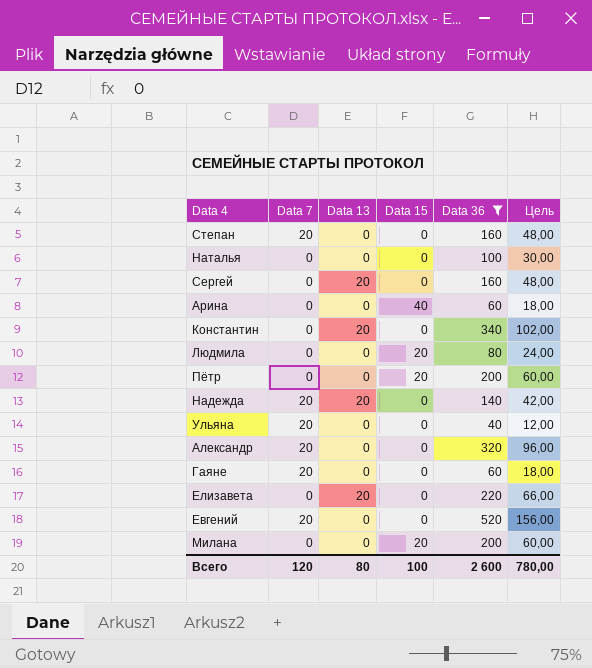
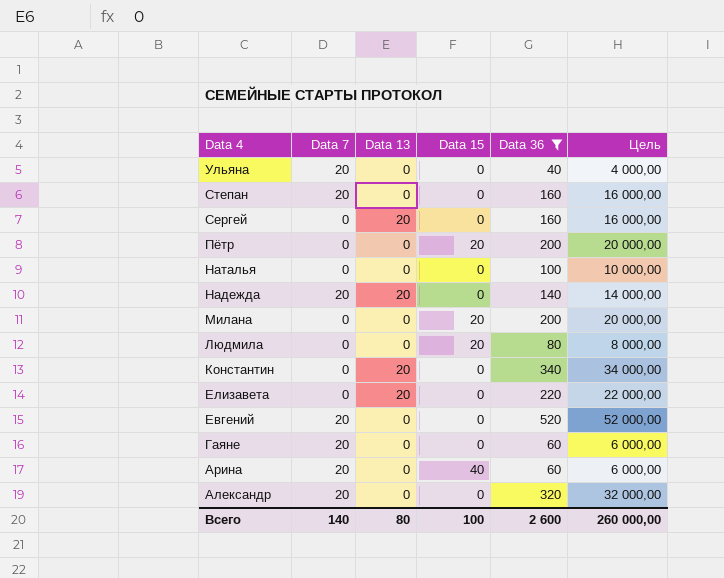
row order: none -> Data 4 descending
column Цель | formula: [Data 36] * 0,3 -> [Data 36] * 100
Арина | Data 7: 0 -> 20
Всего | Data 7: 120 -> 140
Всего | Цель: 780,00 -> 260 000,00

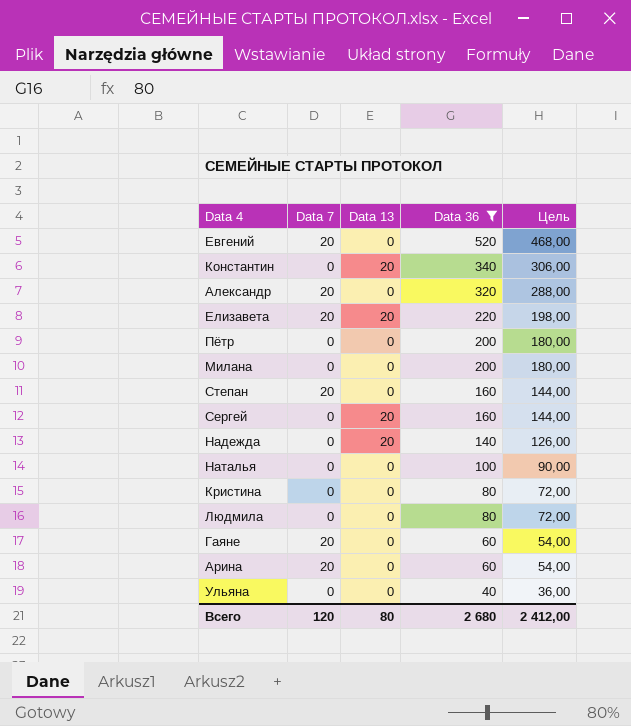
row order: Data 4 descending -> Data 36 descending
column Data 15 | position: 4 -> none
column Цель | formula: [Data 36] * 100 -> [Data 36] * 0,9
Елизавета | Data 7: 0 -> 20
Надежда | Data 7: 20 -> 0
row Кристина: none -> 0 | 0 | 80 | 72,00
Ульяна | Data 7: 20 -> 0
Всего | Data 7: 140 -> 120
Всего | Data 36: 2 600 -> 2 680
Всего | Цель: 260 000,00 -> 2 412,00

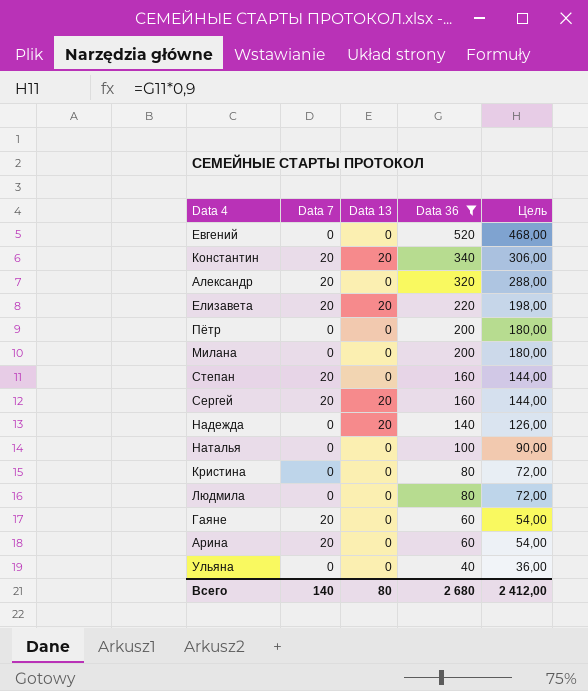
Евгений | Data 7: 20 -> 0
Константин | Data 7: 0 -> 20
Сергей | Data 7: 0 -> 20
Всего | Data 7: 120 -> 140

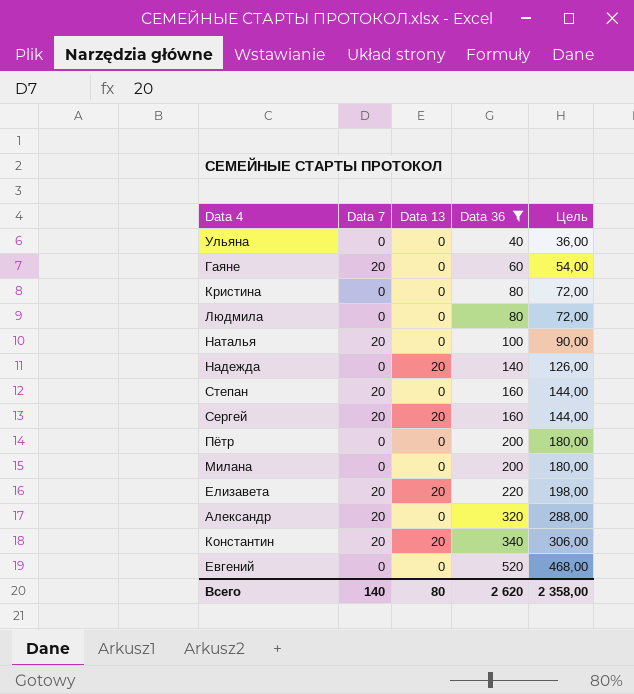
row order: Data 36 descending -> Data 36 ascending
row Арина: 20 | 0 | 60 | 54,00 -> none
Наталья | Data 7: 0 -> 20
Всего | Data 36: 2 680 -> 2 620
Всего | Цель: 2 412,00 -> 2 358,00

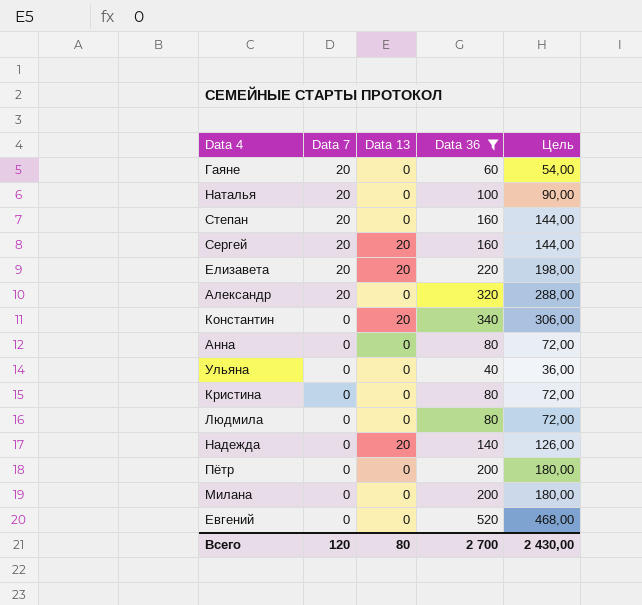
row order: Data 36 ascending -> Data 7 descending
Константин | Data 7: 20 -> 0
row Анна: none -> 0 | 0 | 80 | 72,00
Всего | Data 7: 140 -> 120
Всего | Data 36: 2 620 -> 2 700
Всего | Цель: 2 358,00 -> 2 430,00

